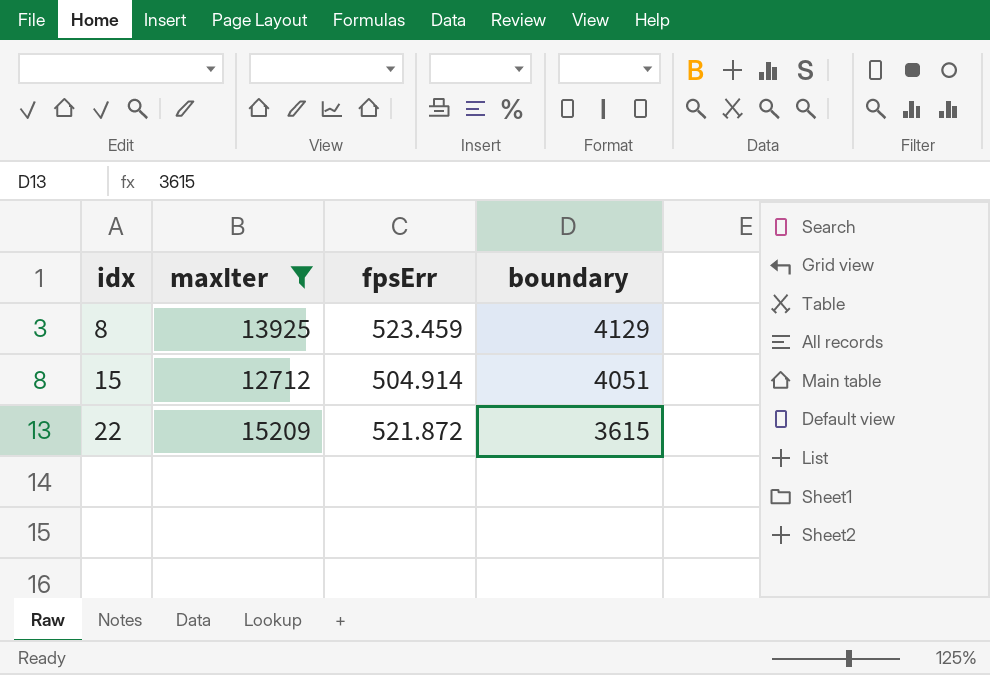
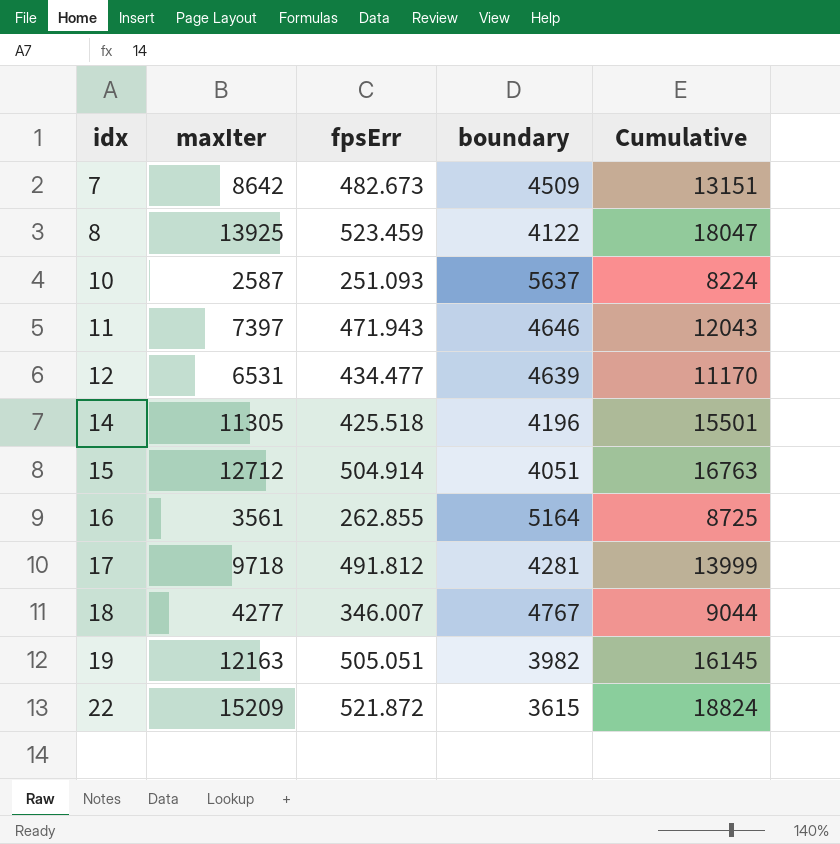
filter: maxIter >= 12712 -> none
column Cumulative | formula: none -> [maxIter] + [boundary]
8 | boundary: 4129 -> 4122

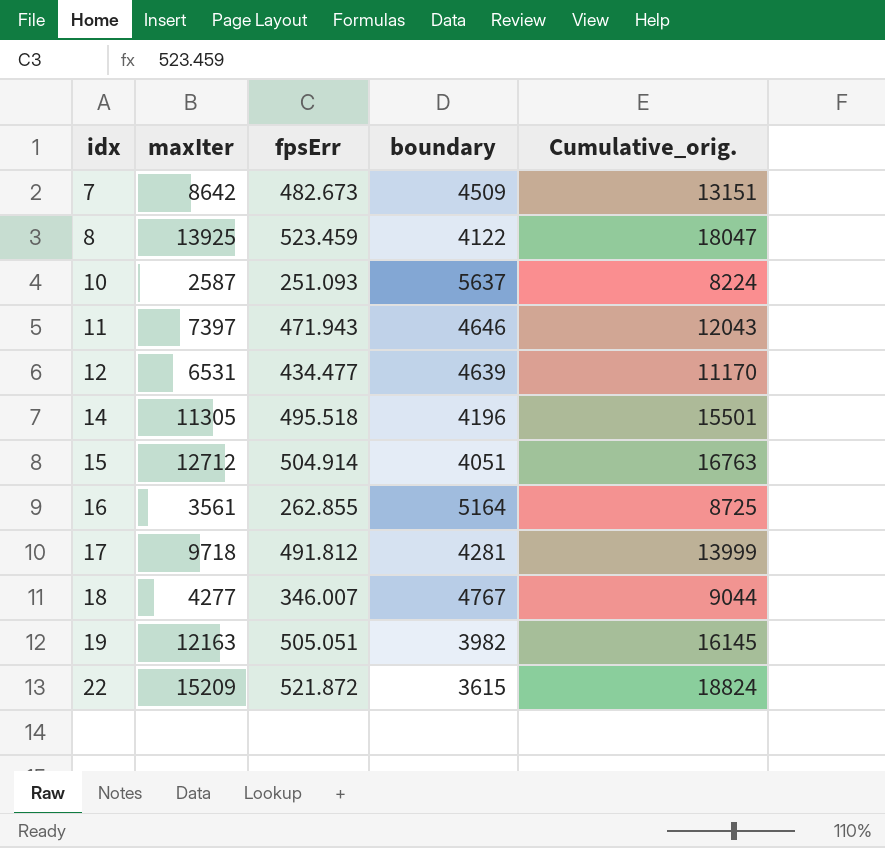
column name: Cumulative -> Cumulative_orig.
14 | fpsErr: 425.518 -> 495.518

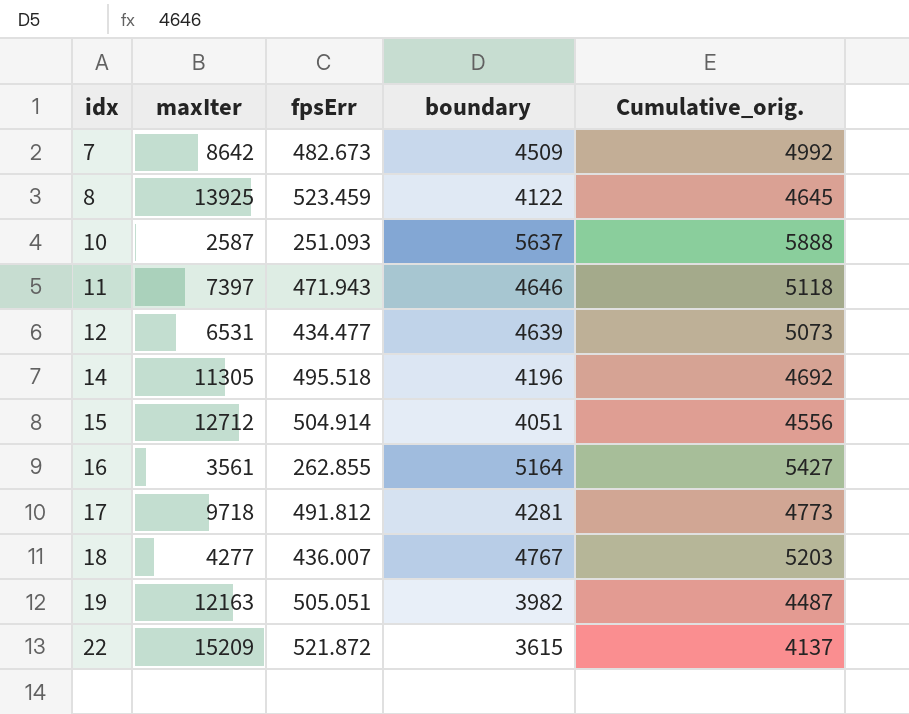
column Cumulative_orig. | formula: [maxIter] + [boundary] -> [fpsErr] + [boundary]
18 | fpsErr: 346.007 -> 436.007

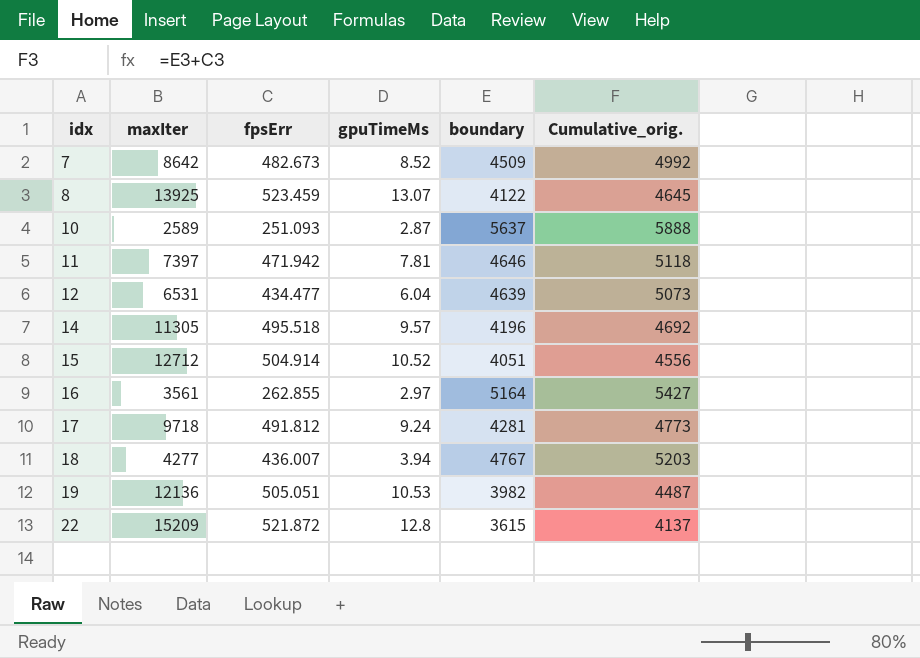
column gpuTimeMs | position: none -> 4
10 | maxIter: 2587 -> 2589
11 | fpsErr: 471.943 -> 471.942
19 | maxIter: 12163 -> 12136

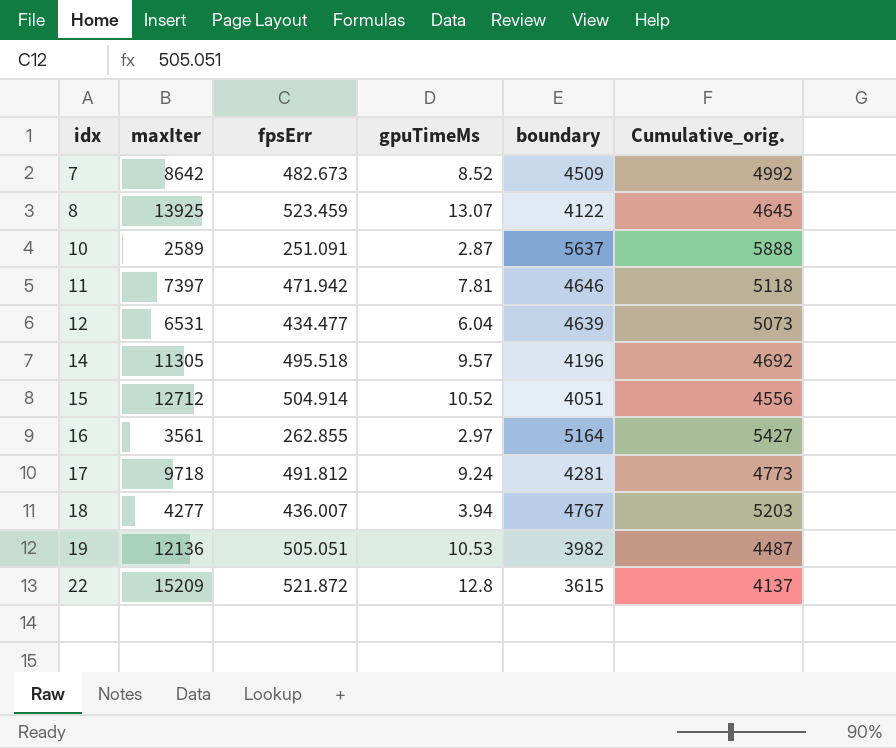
10 | fpsErr: 251.093 -> 251.091

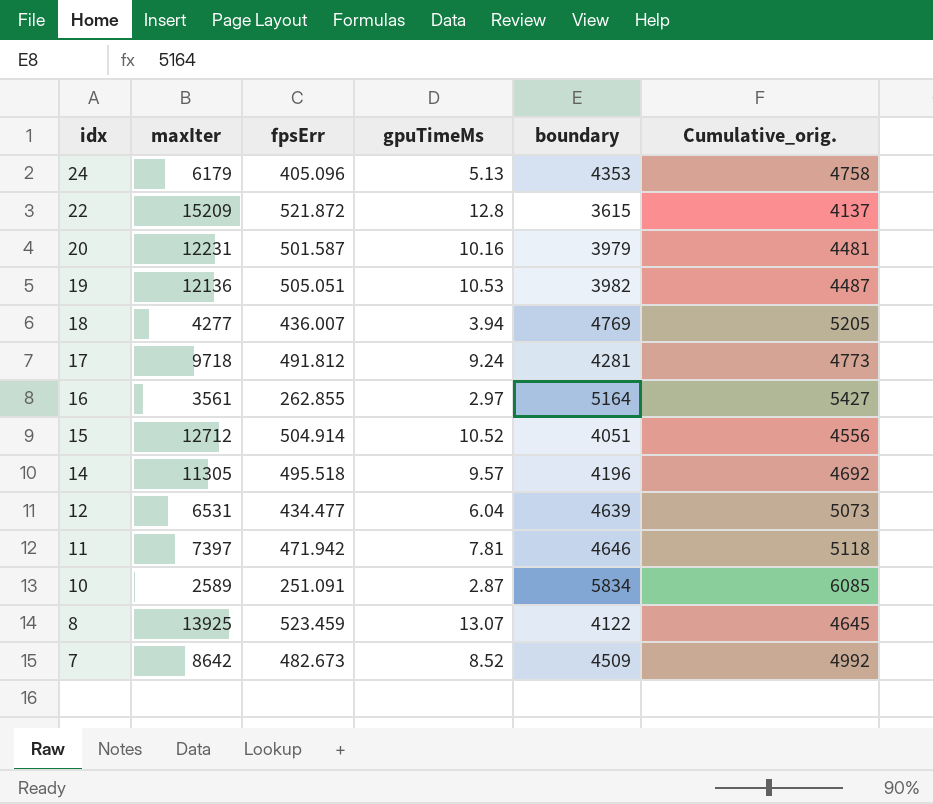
row order: idx ascending -> idx descending
row 24: none -> 6179 | 405.096 | 5.13 | 4353 | 4758
row 20: none -> 12231 | 501.587 | 10.16 | 3979 | 4481
18 | boundary: 4767 -> 4769
18 | Cumulative_orig.: 5203 -> 5205
10 | boundary: 5637 -> 5834
10 | Cumulative_orig.: 5888 -> 6085

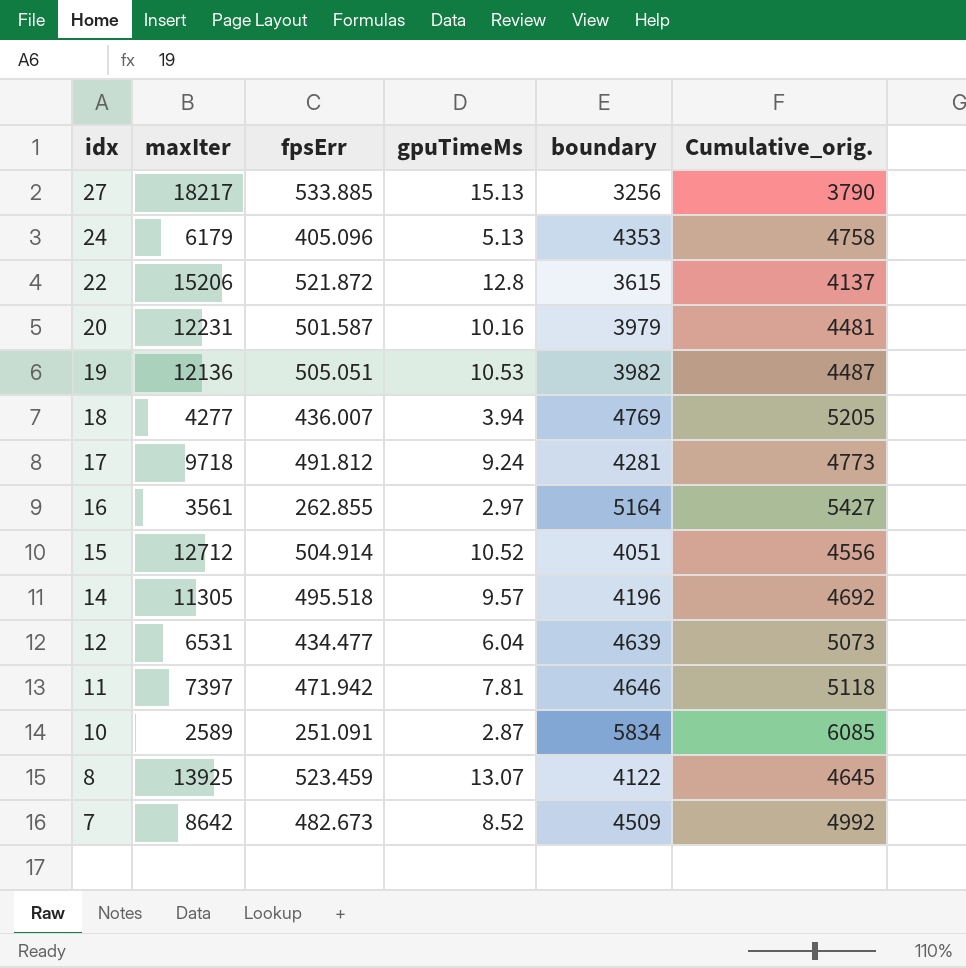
row 27: none -> 18217 | 533.885 | 15.13 | 3256 | 3790
22 | maxIter: 15209 -> 15206

